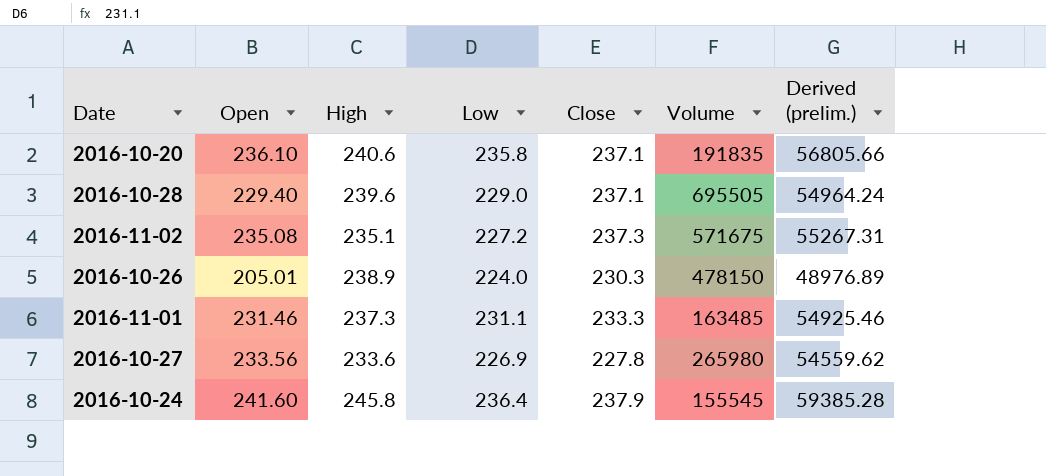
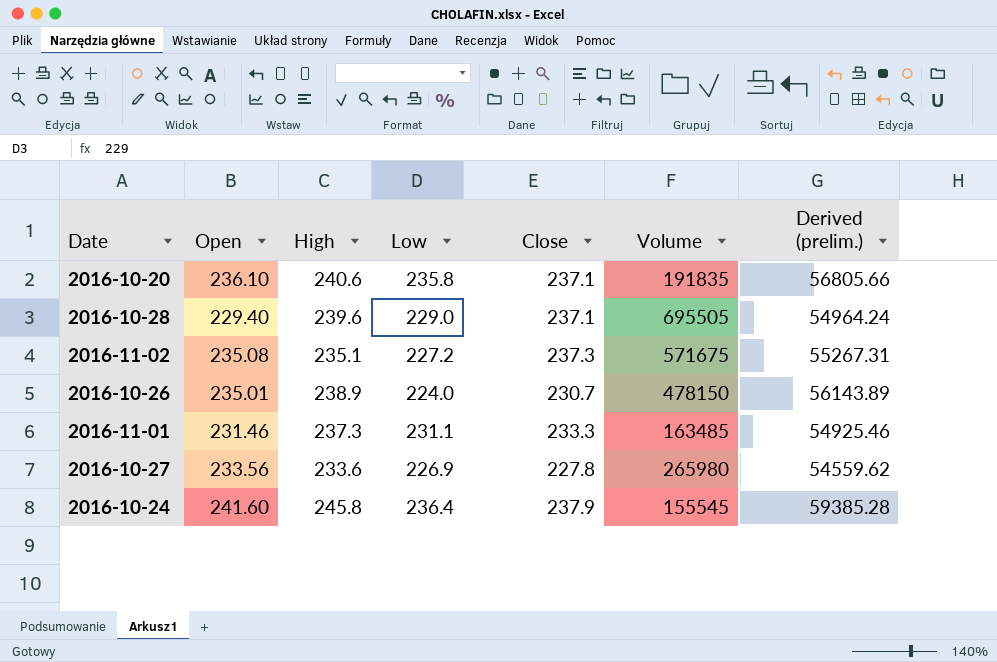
2016-10-26 | Open: 205.01 -> 235.01
2016-10-26 | Close: 230.3 -> 230.7
2016-10-26 | Derived (prelim.): 48976.89 -> 56143.89

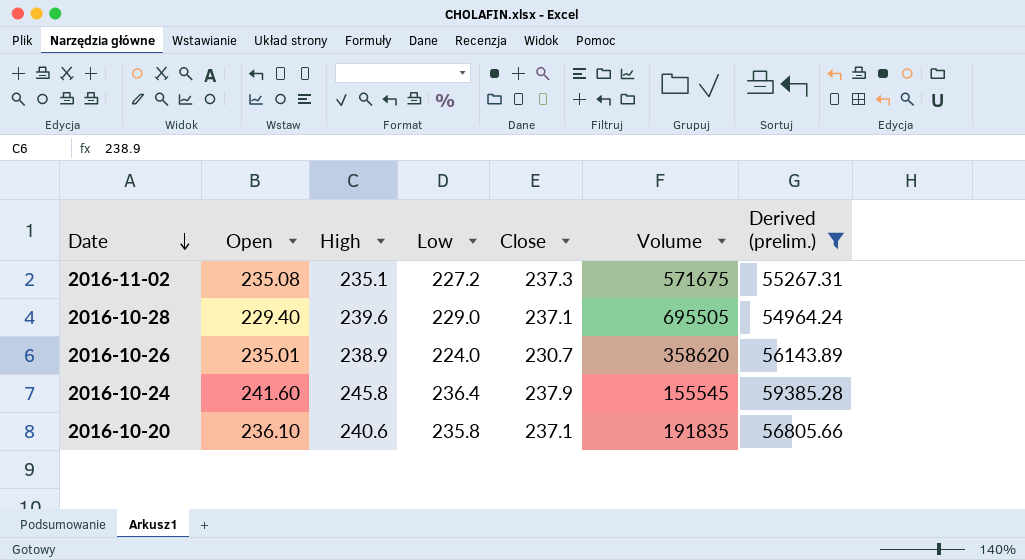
filter: none -> Derived (prelim.) >= 54964.24
row order: none -> Date descending
2016-10-26 | Volume: 478150 -> 358620

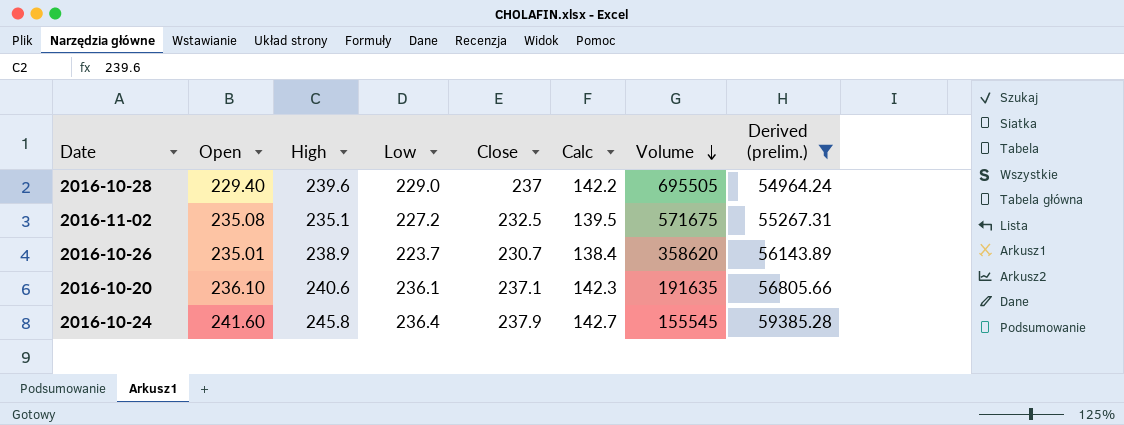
row order: Date descending -> Volume descending
column Calc | formula: none -> [Close] * 0.6
2016-10-28 | Close: 237.1 -> 237
2016-11-02 | Close: 237.3 -> 232.5
2016-10-26 | Low: 224.0 -> 223.7
2016-10-20 | Low: 235.8 -> 236.1
2016-10-20 | Volume: 191835 -> 191635

